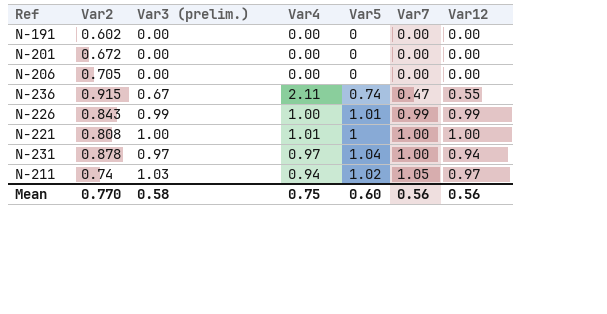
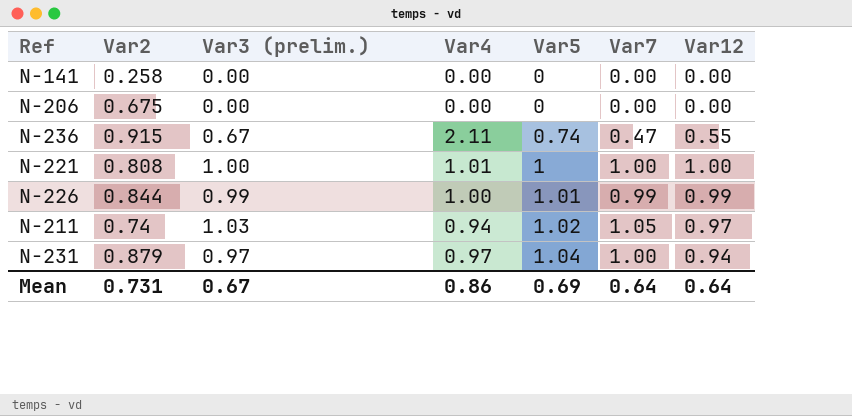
row order: Var7 ascending -> Var5 ascending
row N-191: 0.602 | 0.00 | 0.00 | 0 | 0.00 | 0.00 -> none
row N-201: 0.672 | 0.00 | 0.00 | 0 | 0.00 | 0.00 -> none
row N-141: none -> 0.258 | 0.00 | 0.00 | 0 | 0.00 | 0.00
N-206 | Var2: 0.705 -> 0.675
N-226 | Var2: 0.843 -> 0.844
N-231 | Var2: 0.878 -> 0.879
Mean | Var2: 0.770 -> 0.731
Mean | Var3 (prelim.): 0.58 -> 0.67
Mean | Var4: 0.75 -> 0.86
Mean | Var5: 0.60 -> 0.69
Mean | Var7: 0.56 -> 0.64
Mean | Var12: 0.56 -> 0.64

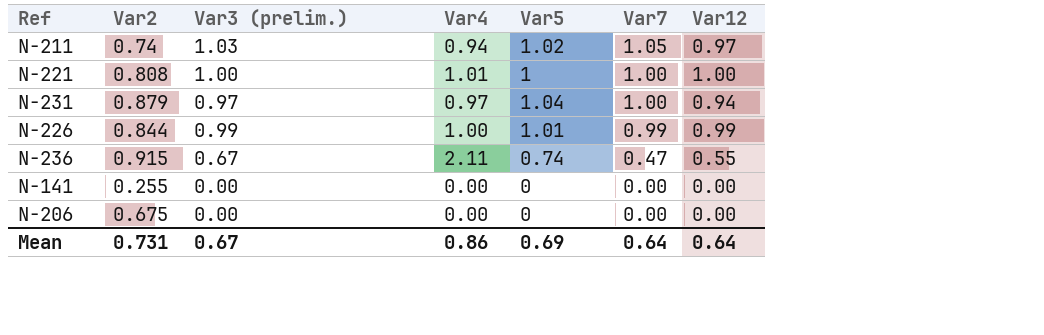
row order: Var5 ascending -> Var7 descending
N-141 | Var2: 0.258 -> 0.255

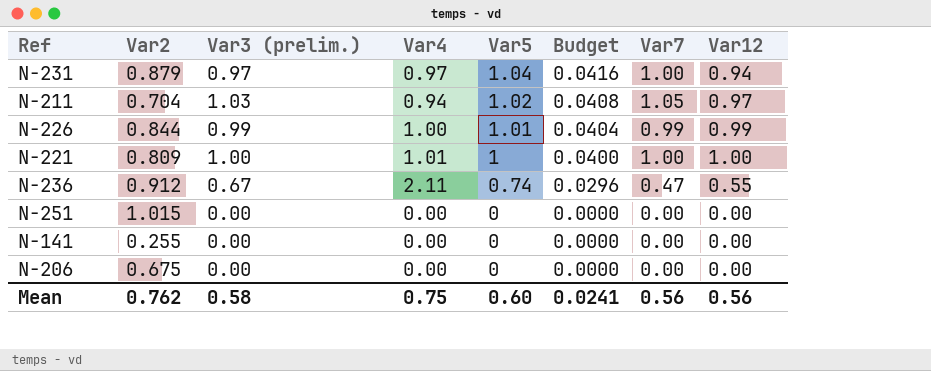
row order: Var7 descending -> Var5 descending
column Budget | formula: none -> [Var5] * 0.04
N-211 | Var2: 0.74 -> 0.704
N-221 | Var2: 0.808 -> 0.809
N-236 | Var2: 0.915 -> 0.912
row N-251: none -> 1.015 | 0.00 | 0.00 | 0 | 0.0000 | 0.00 | 0.00
Mean | Var2: 0.731 -> 0.762
Mean | Var3 (prelim.): 0.67 -> 0.58
Mean | Var4: 0.86 -> 0.75
Mean | Var5: 0.69 -> 0.60
Mean | Var7: 0.64 -> 0.56
Mean | Var12: 0.64 -> 0.56

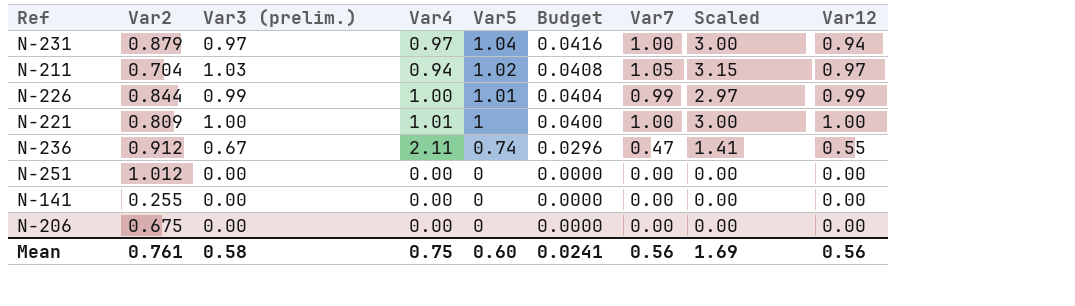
column Scaled | formula: none -> [Var7] * 3
N-251 | Var2: 1.015 -> 1.012
Mean | Var2: 0.762 -> 0.761

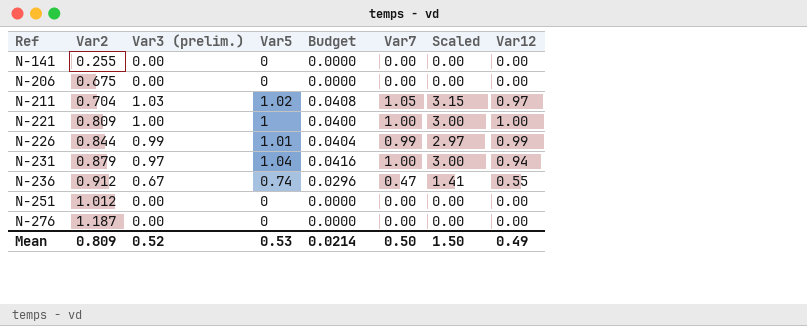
row order: Var5 descending -> Ref ascending
column Var4 | position: 4 -> none
row N-276: none -> 1.187 | 0.00 | 0 | 0.0000 | 0.00 | 0.00 | 0.00
Mean | Var2: 0.761 -> 0.809
Mean | Var3 (prelim.): 0.58 -> 0.52
Mean | Var5: 0.60 -> 0.53
Mean | Budget: 0.0241 -> 0.0214
Mean | Var7: 0.56 -> 0.50
Mean | Scaled: 1.69 -> 1.50
Mean | Var12: 0.56 -> 0.49

